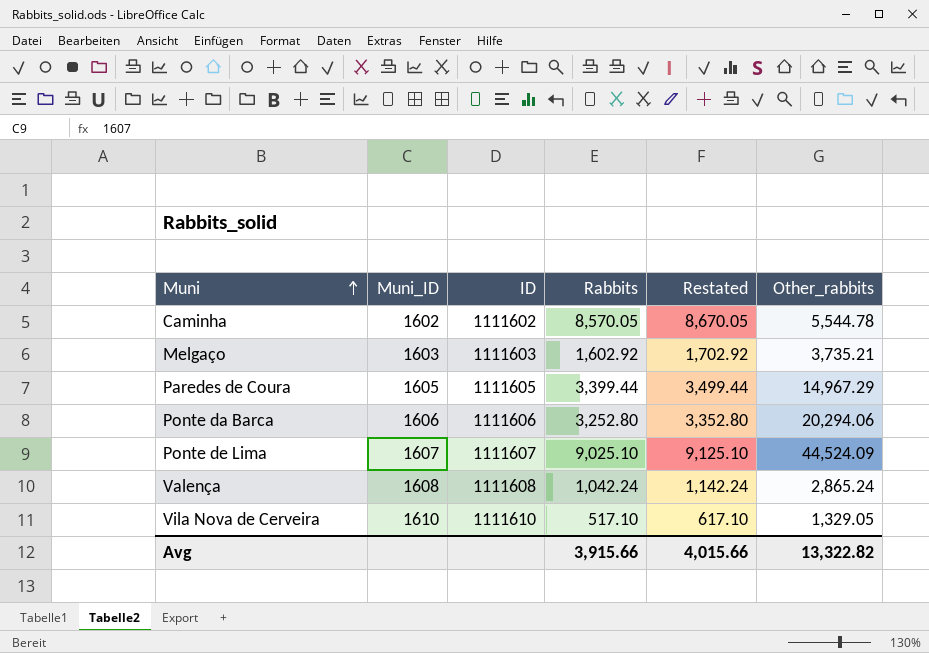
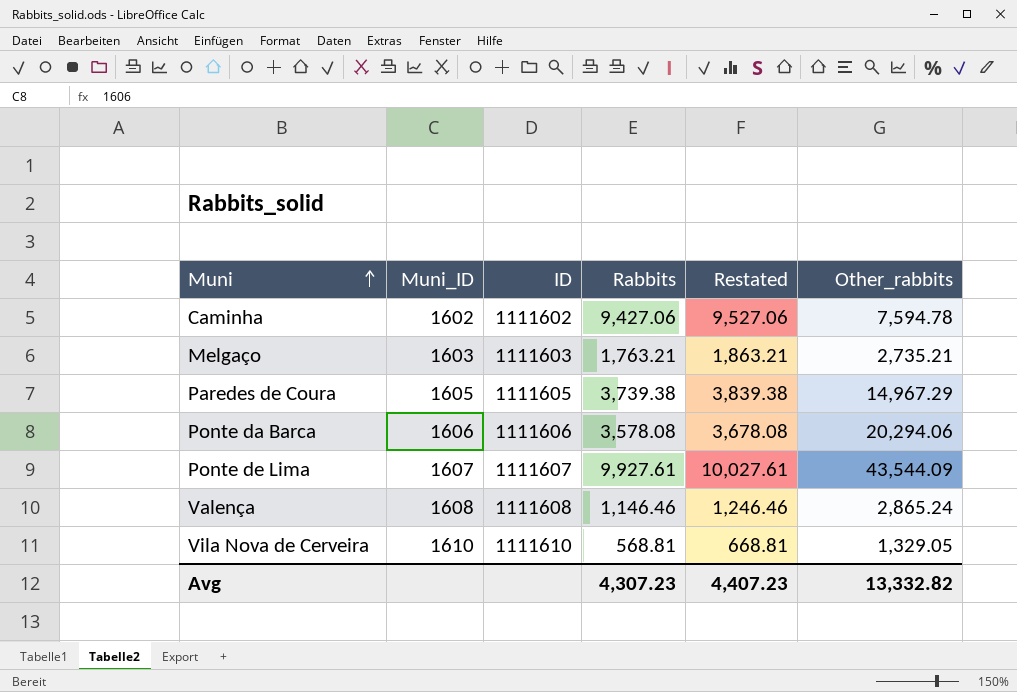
Caminha | Rabbits: 8,570.05 -> 9,427.06
Caminha | Restated: 8,670.05 -> 9,527.06
Caminha | Other_rabbits: 5,544.78 -> 7,594.78
Melgaço | Rabbits: 1,602.92 -> 1,763.21
Melgaço | Restated: 1,702.92 -> 1,863.21
Melgaço | Other_rabbits: 3,735.21 -> 2,735.21
Paredes de Coura | Rabbits: 3,399.44 -> 3,739.38
Paredes de Coura | Restated: 3,499.44 -> 3,839.38
Ponte da Barca | Rabbits: 3,252.80 -> 3,578.08
Ponte da Barca | Restated: 3,352.80 -> 3,678.08
Ponte de Lima | Rabbits: 9,025.10 -> 9,927.61
Ponte de Lima | Restated: 9,125.10 -> 10,027.61
Ponte de Lima | Other_rabbits: 44,524.09 -> 43,544.09
Valença | Rabbits: 1,042.24 -> 1,146.46
Valença | Restated: 1,142.24 -> 1,246.46
Vila Nova de Cerveira | Rabbits: 517.10 -> 568.81
Vila Nova de Cerveira | Restated: 617.10 -> 668.81
Avg | Rabbits: 3,915.66 -> 4,307.23
Avg | Restated: 4,015.66 -> 4,407.23
Avg | Other_rabbits: 13,322.82 -> 13,332.82

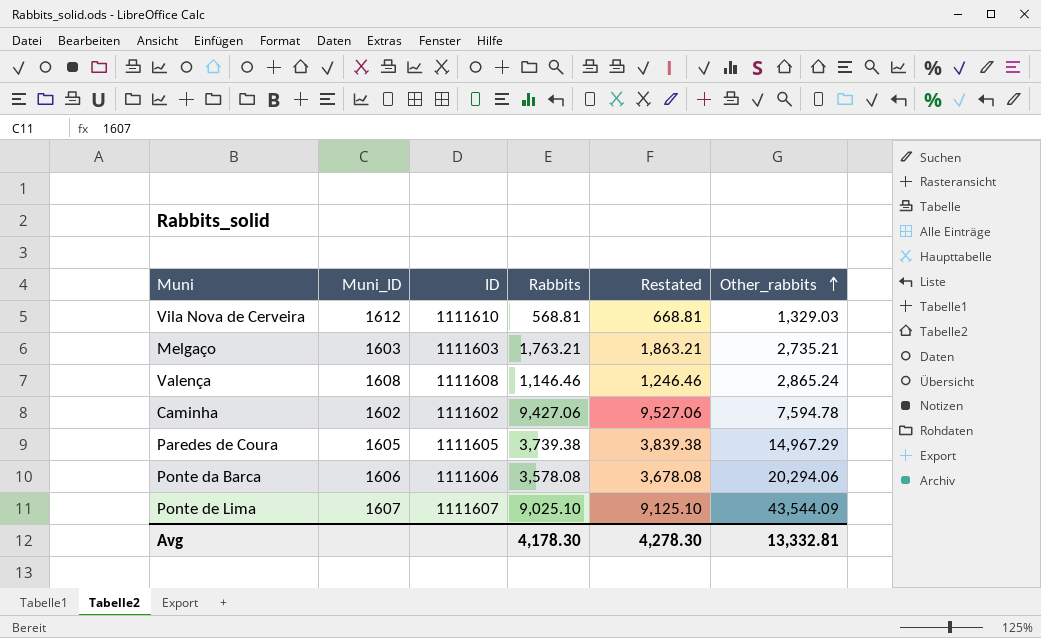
row order: Muni ascending -> Other_rabbits ascending
Vila Nova de Cerveira | Muni_ID: 1610 -> 1612
Vila Nova de Cerveira | Other_rabbits: 1,329.05 -> 1,329.03
Ponte de Lima | Rabbits: 9,927.61 -> 9,025.10
Ponte de Lima | Restated: 10,027.61 -> 9,125.10
Avg | Rabbits: 4,307.23 -> 4,178.30
Avg | Restated: 4,407.23 -> 4,278.30
Avg | Other_rabbits: 13,332.82 -> 13,332.81

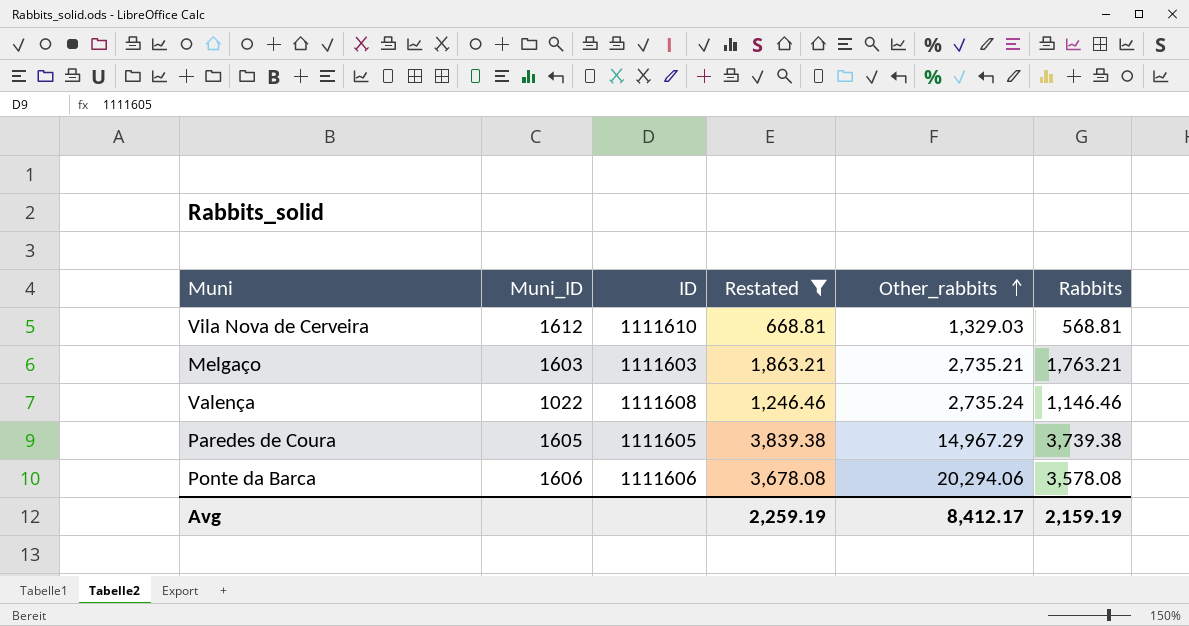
filter: none -> Restated <= 3,839.38
column Rabbits | position: 4 -> 6
Valença | Muni_ID: 1608 -> 1022
Valença | Other_rabbits: 2,865.24 -> 2,735.24
Avg | Restated: 4,278.30 -> 2,259.19
Avg | Other_rabbits: 13,332.81 -> 8,412.17
Avg | Rabbits: 4,178.30 -> 2,159.19

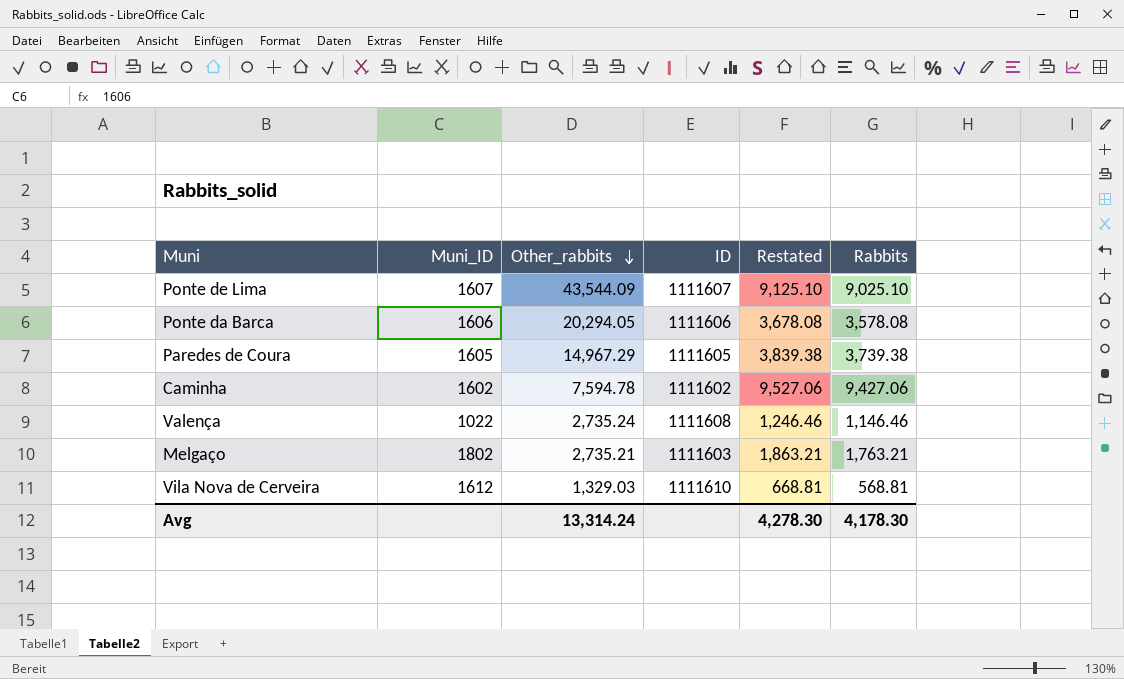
filter: Restated <= 3,839.38 -> none
row order: Other_rabbits ascending -> Other_rabbits descending
column Other_rabbits | position: 5 -> 3
Ponte da Barca | Other_rabbits: 20,294.06 -> 20,294.05
Melgaço | Muni_ID: 1603 -> 1802
Avg | Other_rabbits: 8,412.17 -> 13,314.24
Avg | Restated: 2,259.19 -> 4,278.30
Avg | Rabbits: 2,159.19 -> 4,178.30

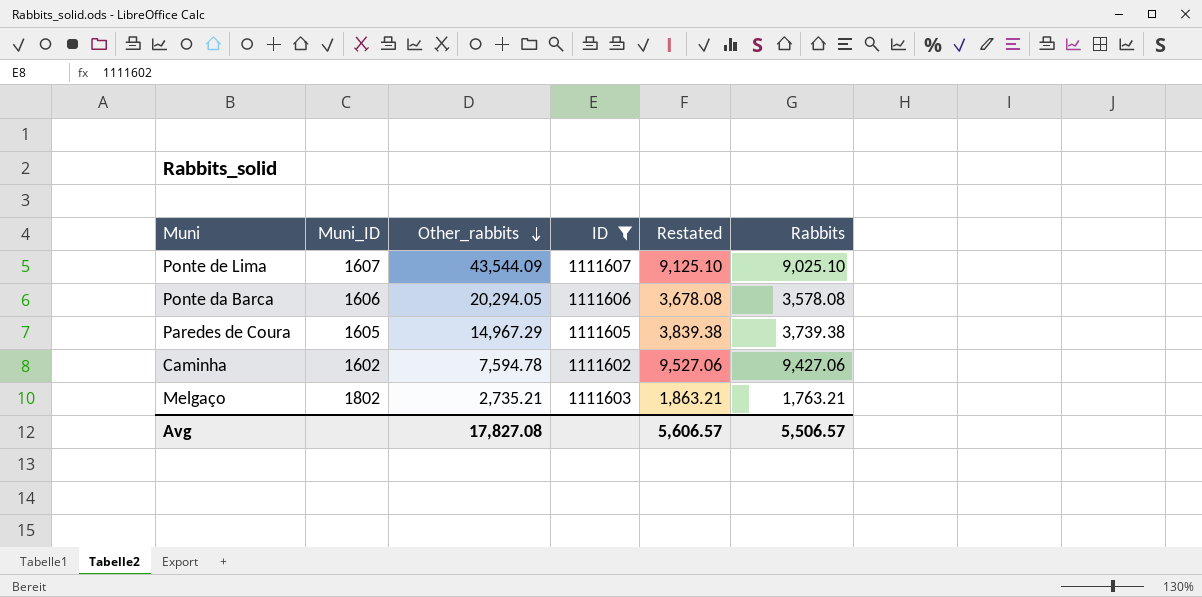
filter: none -> ID <= 1111607
Avg | Other_rabbits: 13,314.24 -> 17,827.08
Avg | Restated: 4,278.30 -> 5,606.57
Avg | Rabbits: 4,178.30 -> 5,506.57

